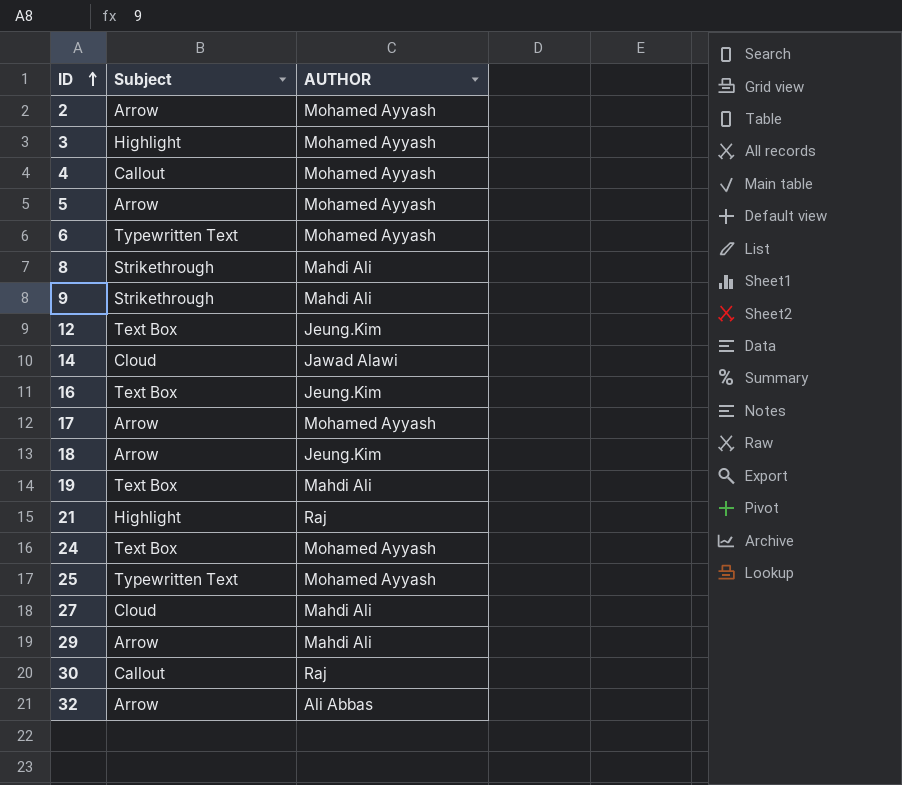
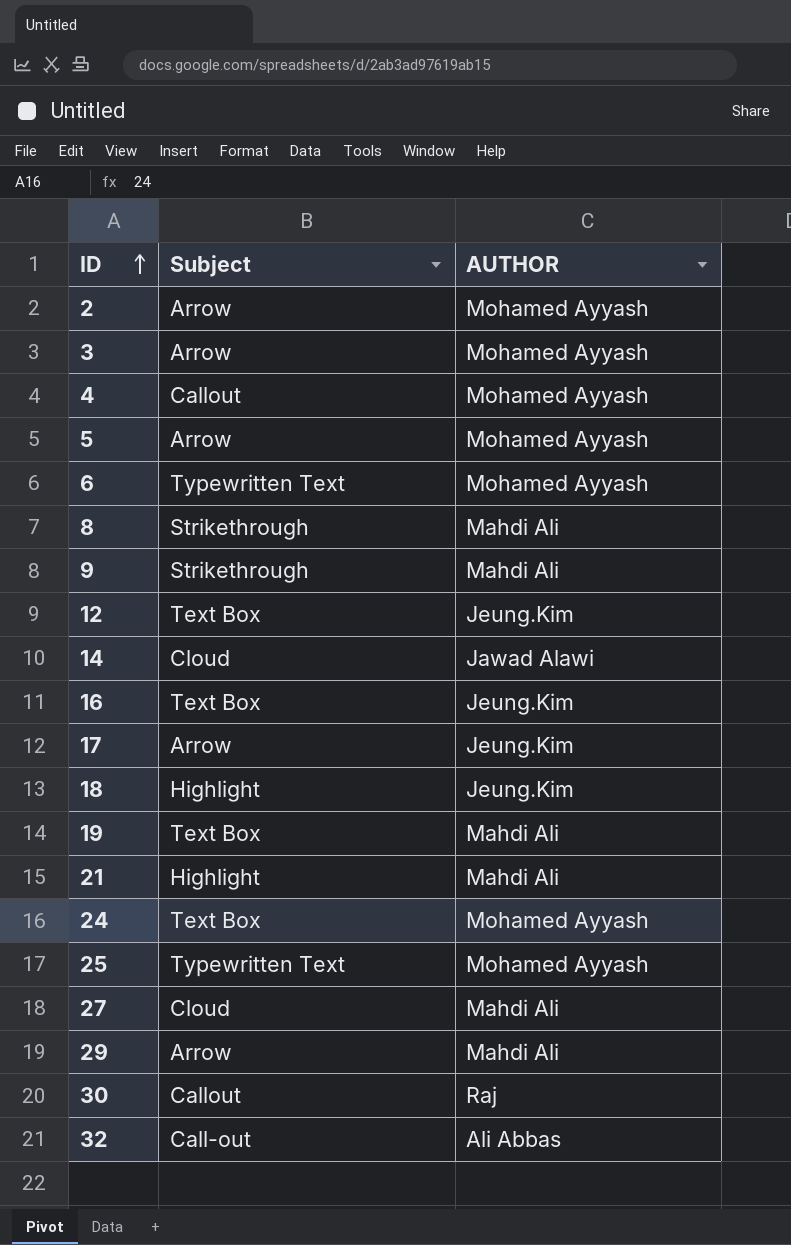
3 | Subject: Highlight -> Arrow
17 | AUTHOR: Mohamed Ayyash -> Jeung.Kim
18 | Subject: Arrow -> Highlight
21 | AUTHOR: Raj -> Mahdi Ali
32 | Subject: Arrow -> Call-out

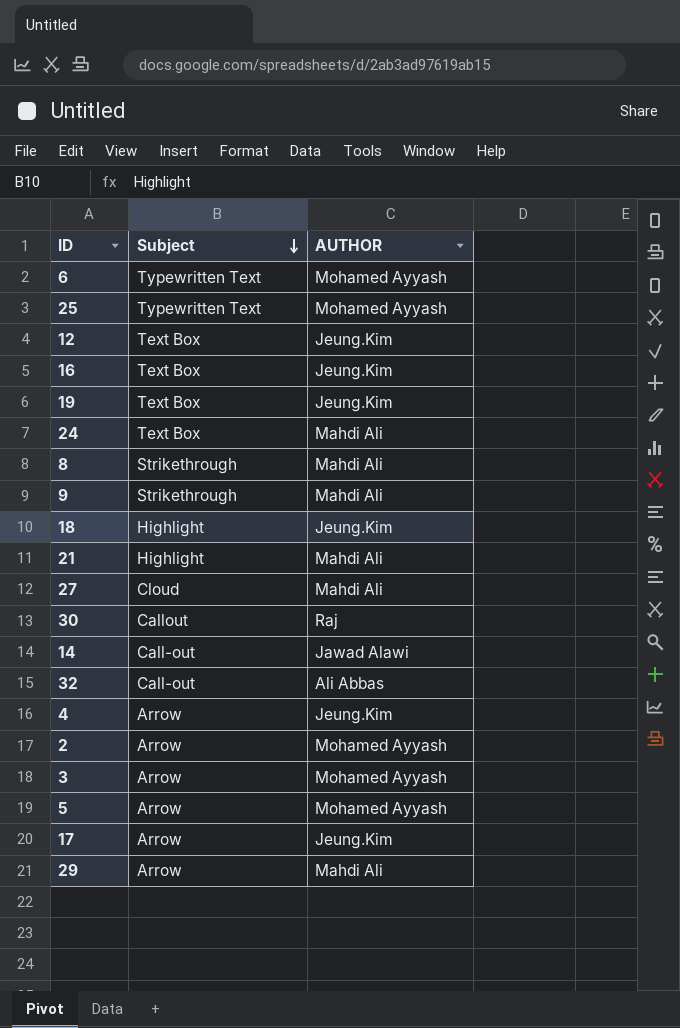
row order: ID ascending -> Subject descending
19 | AUTHOR: Mahdi Ali -> Jeung.Kim
24 | AUTHOR: Mohamed Ayyash -> Mahdi Ali
14 | Subject: Cloud -> Call-out
4 | Subject: Callout -> Arrow
4 | AUTHOR: Mohamed Ayyash -> Jeung.Kim

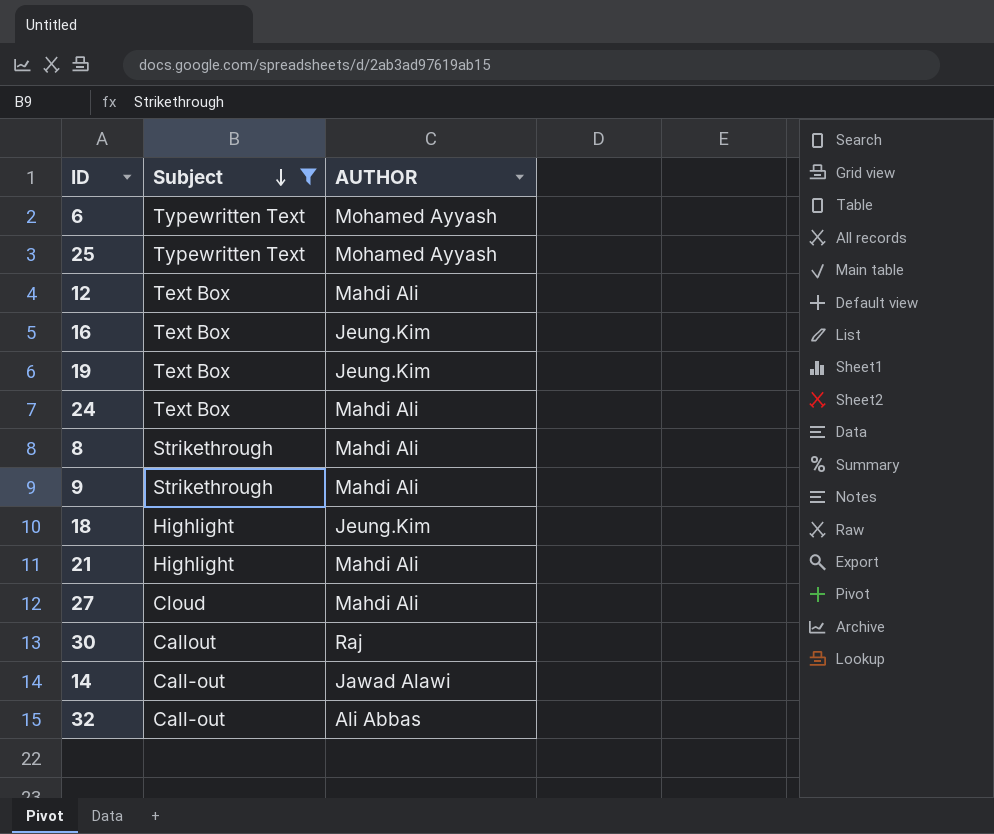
filter: none -> Subject != Arrow
12 | AUTHOR: Jeung.Kim -> Mahdi Ali

